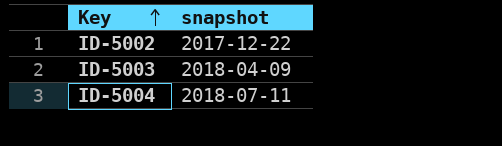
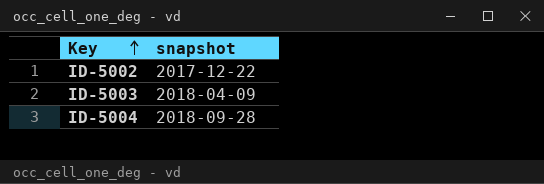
ID-5004 | snapshot: 2018-07-11 -> 2018-09-28

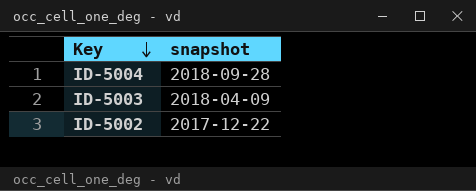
row order: Key ascending -> Key descending

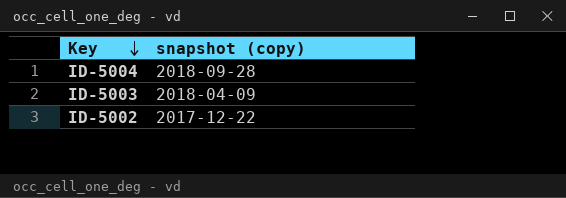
column name: snapshot -> snapshot (copy)

